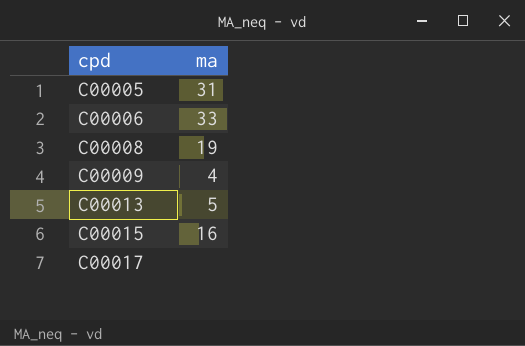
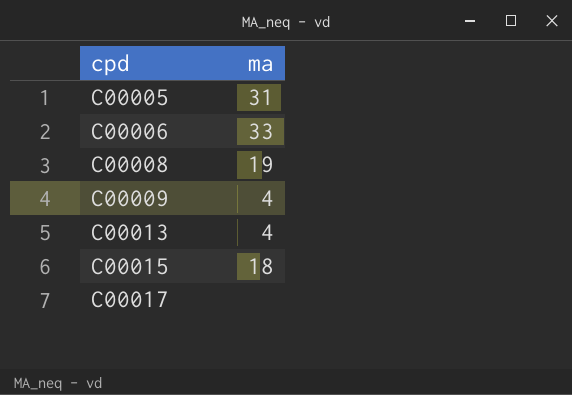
C00013 | ma: 5 -> 4
C00015 | ma: 16 -> 18

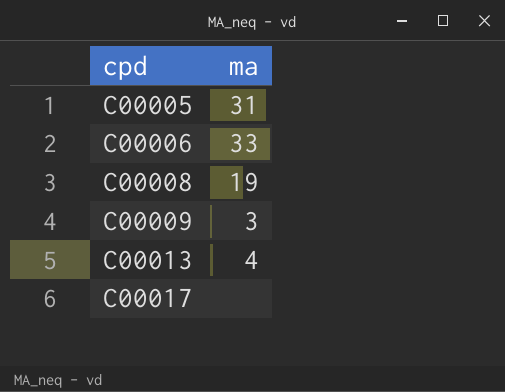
row C00015: 18 -> none
C00009 | ma: 4 -> 3

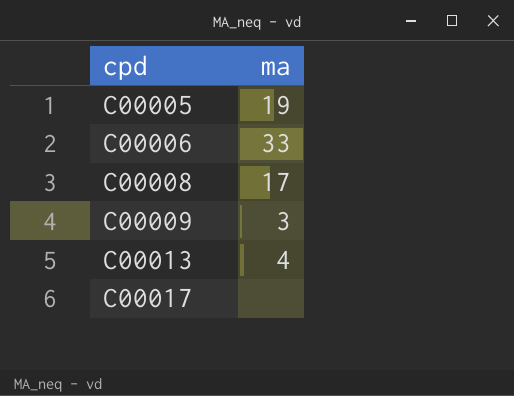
C00005 | ma: 31 -> 19
C00008 | ma: 19 -> 17

